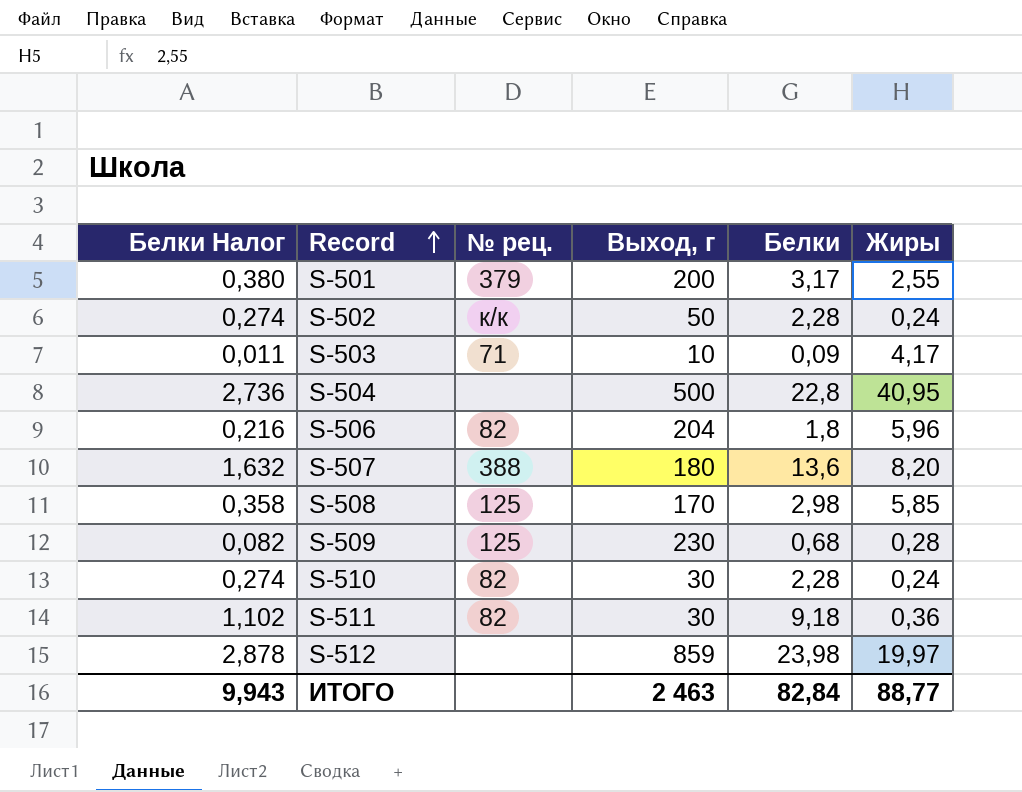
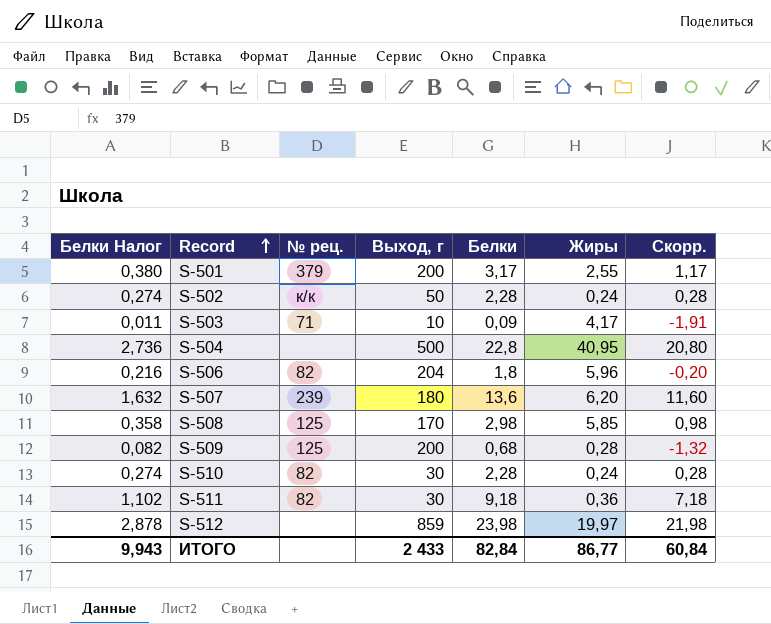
column Скорр. | formula: none -> [Белки] - 2
S-507 | № рец.: 388 -> 239
S-507 | Жиры: 8,20 -> 6,20
S-509 | Выход, г: 230 -> 200
ИТОГО | Выход, г: 2 463 -> 2 433
ИТОГО | Жиры: 88,77 -> 86,77

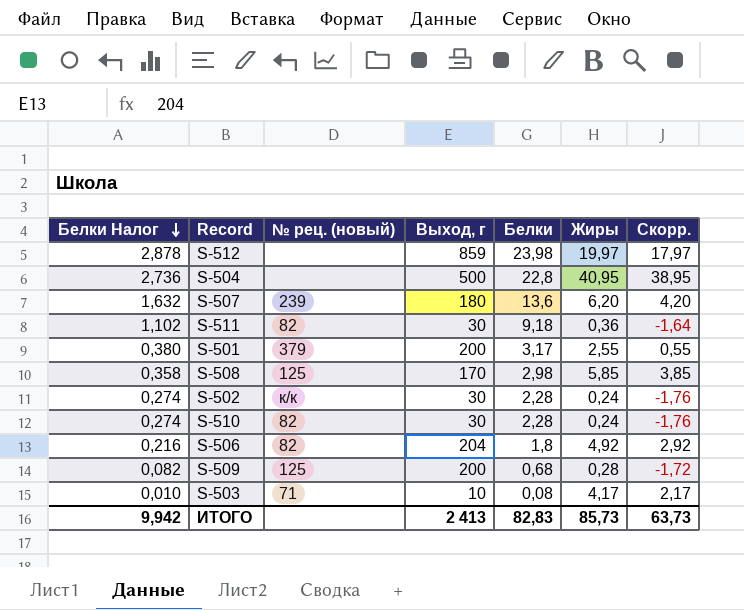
row order: Record ascending -> Белки Налог descending
column name: № рец. -> № рец. (новый)
column Скорр. | formula: [Белки] - 2 -> [Жиры] - 2
S-502 | Выход, г: 50 -> 30
S-506 | Жиры: 5,96 -> 4,92
S-503 | Белки Налог: 0,011 -> 0,010
S-503 | Белки: 0,09 -> 0,08
ИТОГО | Белки Налог: 9,943 -> 9,942
ИТОГО | Выход, г: 2 433 -> 2 413
ИТОГО | Белки: 82,84 -> 82,83
ИТОГО | Жиры: 86,77 -> 85,73
ИТОГО | Скорр.: 60,84 -> 63,73

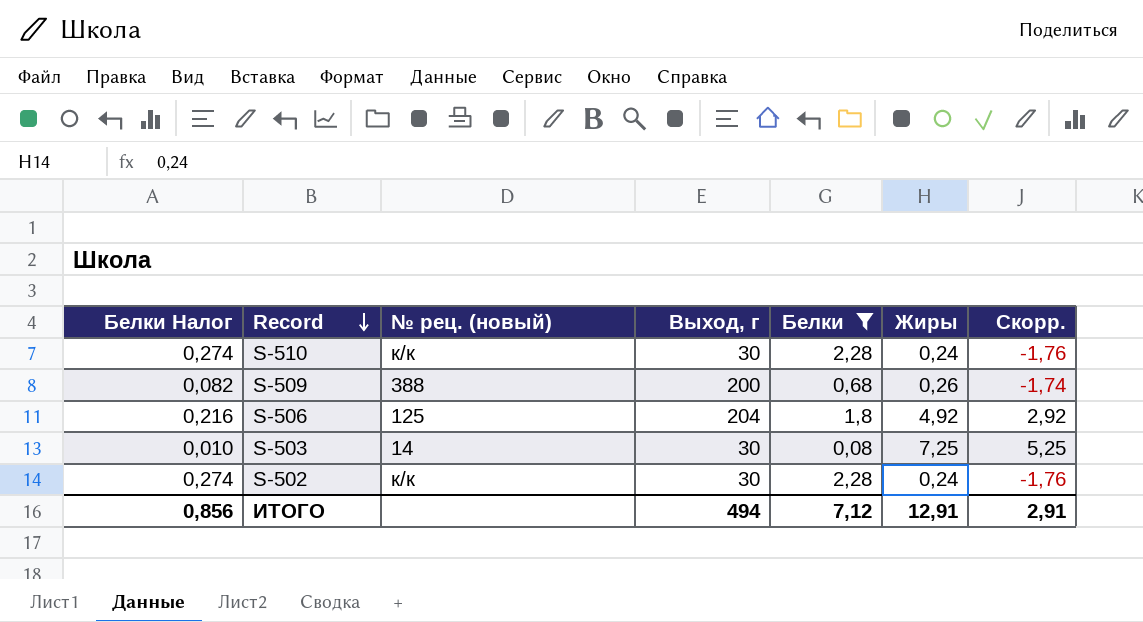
filter: none -> Белки <= 2,28
row order: Белки Налог descending -> Record descending
S-510 | № рец. (новый): 82 -> к/к
S-509 | № рец. (новый): 125 -> 388
S-509 | Жиры: 0,28 -> 0,26
S-509 | Скорр.: -1,72 -> -1,74
S-506 | № рец. (новый): 82 -> 125
S-503 | № рец. (новый): 71 -> 14
S-503 | Выход, г: 10 -> 30
S-503 | Жиры: 4,17 -> 7,25
S-503 | Скорр.: 2,17 -> 5,25
ИТОГО | Белки Налог: 9,942 -> 0,856
ИТОГО | Выход, г: 2 413 -> 494
ИТОГО | Белки: 82,83 -> 7,12
ИТОГО | Жиры: 85,73 -> 12,91
ИТОГО | Скорр.: 63,73 -> 2,91

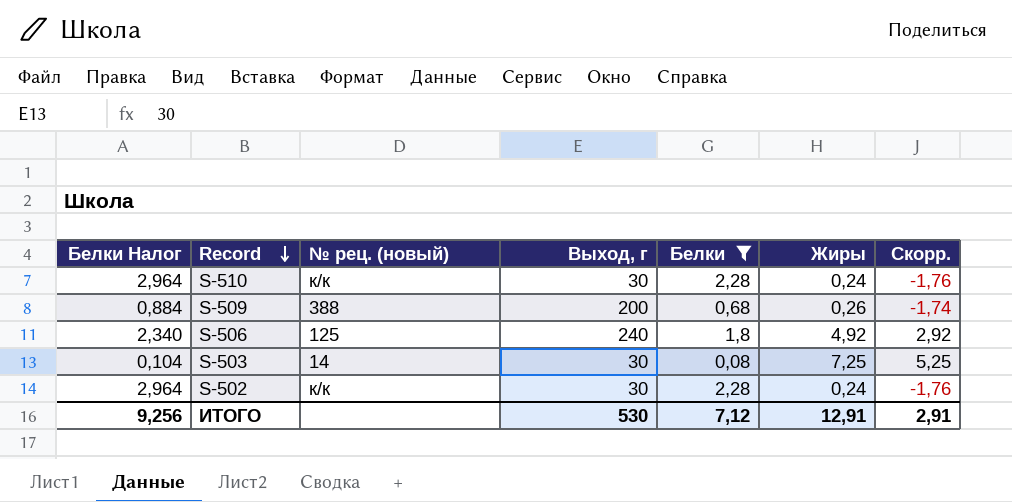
column Белки Налог | formula: [Белки] * 0,12 -> [Белки] * 1,3
S-506 | Выход, г: 204 -> 240
ИТОГО | Белки Налог: 0,856 -> 9,256
ИТОГО | Выход, г: 494 -> 530

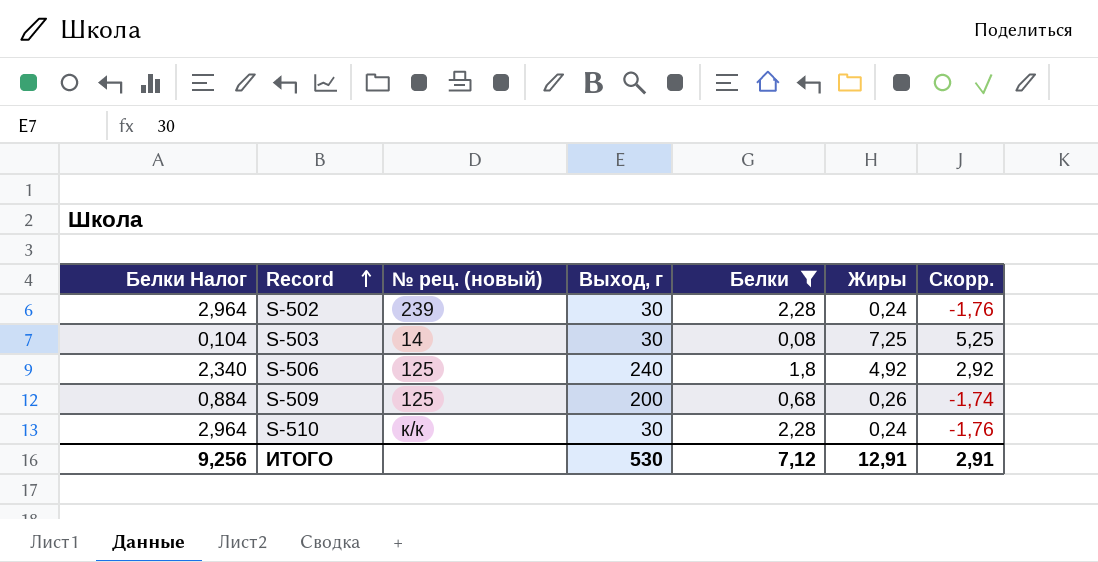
row order: Record descending -> Record ascending
S-502 | № рец. (новый): к/к -> 239
S-509 | № рец. (новый): 388 -> 125

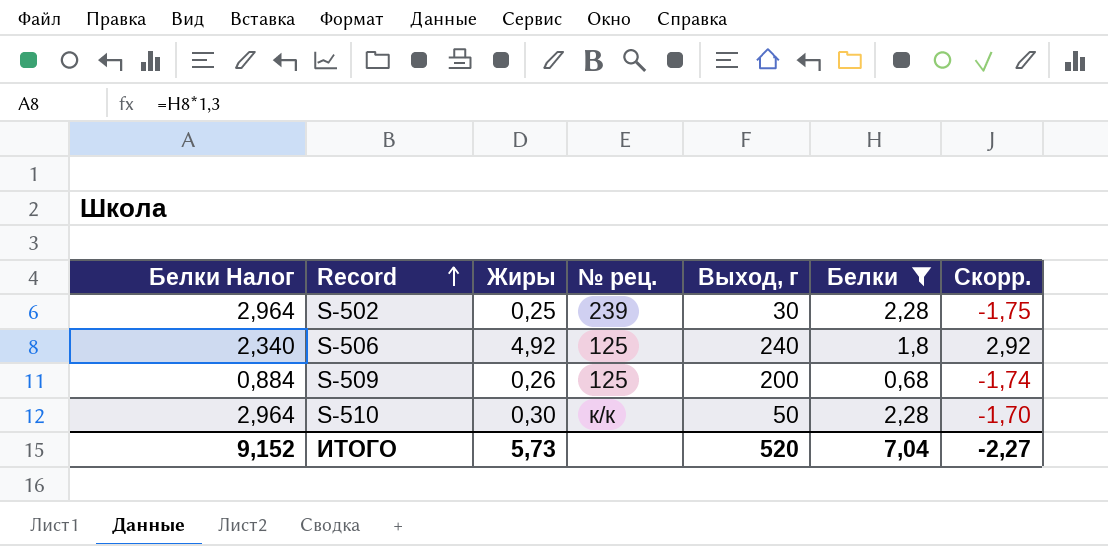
column Жиры | position: 6 -> 3
column name: № рец. (новый) -> № рец.
row S-503: 0,104 | 14 | 30 | 0,08 | 7,25 | 5,25 -> none
S-502 | Жиры: 0,24 -> 0,25
S-502 | Скорр.: -1,76 -> -1,75
S-510 | Жиры: 0,24 -> 0,30
S-510 | Выход, г: 30 -> 50
S-510 | Скорр.: -1,76 -> -1,70
ИТОГО | Белки Налог: 9,256 -> 9,152
ИТОГО | Жиры: 12,91 -> 5,73
ИТОГО | Выход, г: 530 -> 520
ИТОГО | Белки: 7,12 -> 7,04
ИТОГО | Скорр.: 2,91 -> -2,27

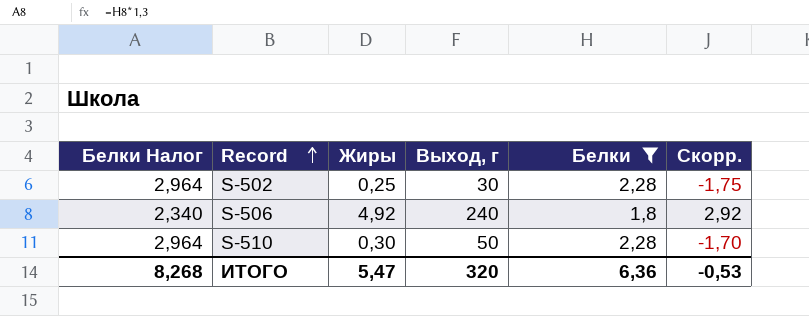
column № рец. | position: 4 -> none
row S-509: 0,884 | 0,26 | 125 | 200 | 0,68 | -1,74 -> none
ИТОГО | Белки Налог: 9,152 -> 8,268
ИТОГО | Жиры: 5,73 -> 5,47
ИТОГО | Выход, г: 520 -> 320
ИТОГО | Белки: 7,04 -> 6,36
ИТОГО | Скорр.: -2,27 -> -0,53

